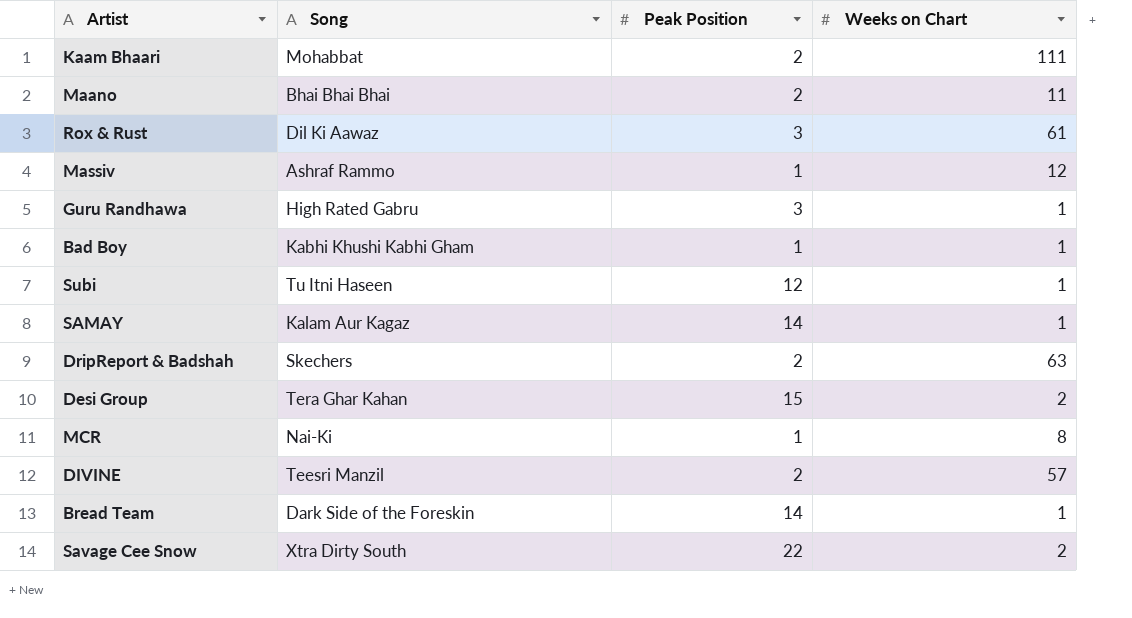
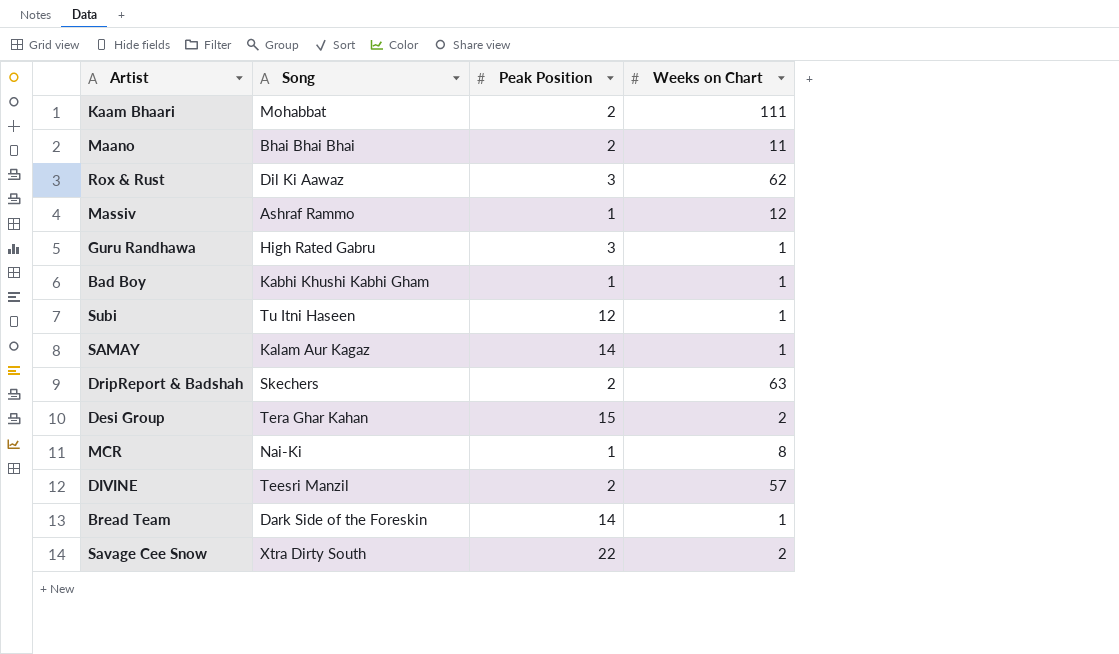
Rox & Rust | Weeks on Chart: 61 -> 62

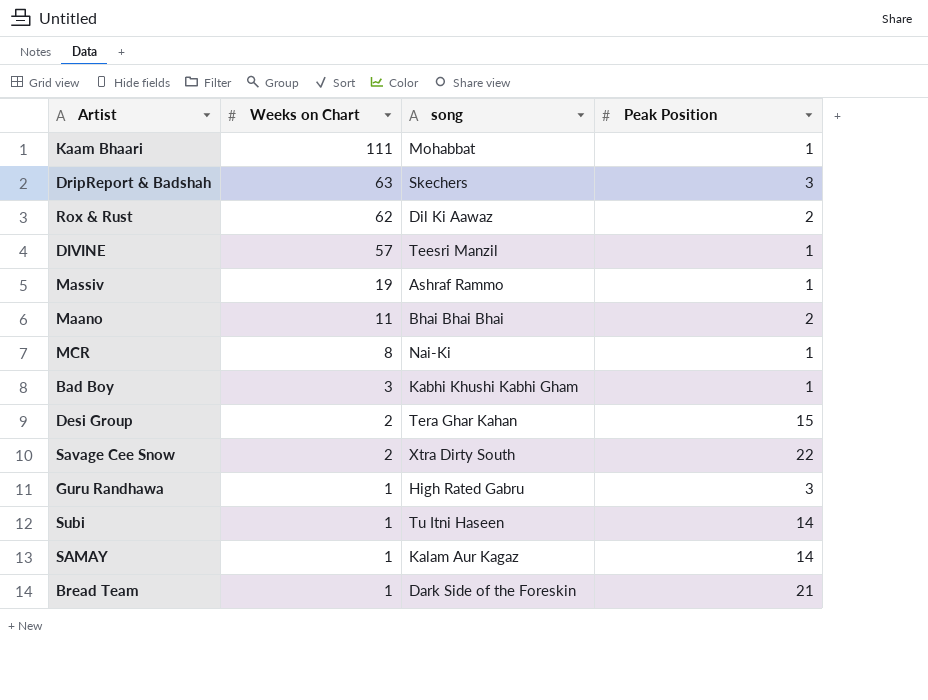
row order: none -> Weeks on Chart descending
column Weeks on Chart | position: 4 -> 2
column name: Song -> song
Kaam Bhaari | Peak Position: 2 -> 1
DripReport & Badshah | Peak Position: 2 -> 3
Rox & Rust | Peak Position: 3 -> 2
DIVINE | Peak Position: 2 -> 1
Massiv | Weeks on Chart: 12 -> 19
Bad Boy | Weeks on Chart: 1 -> 3
Subi | Peak Position: 12 -> 14
Bread Team | Peak Position: 14 -> 21

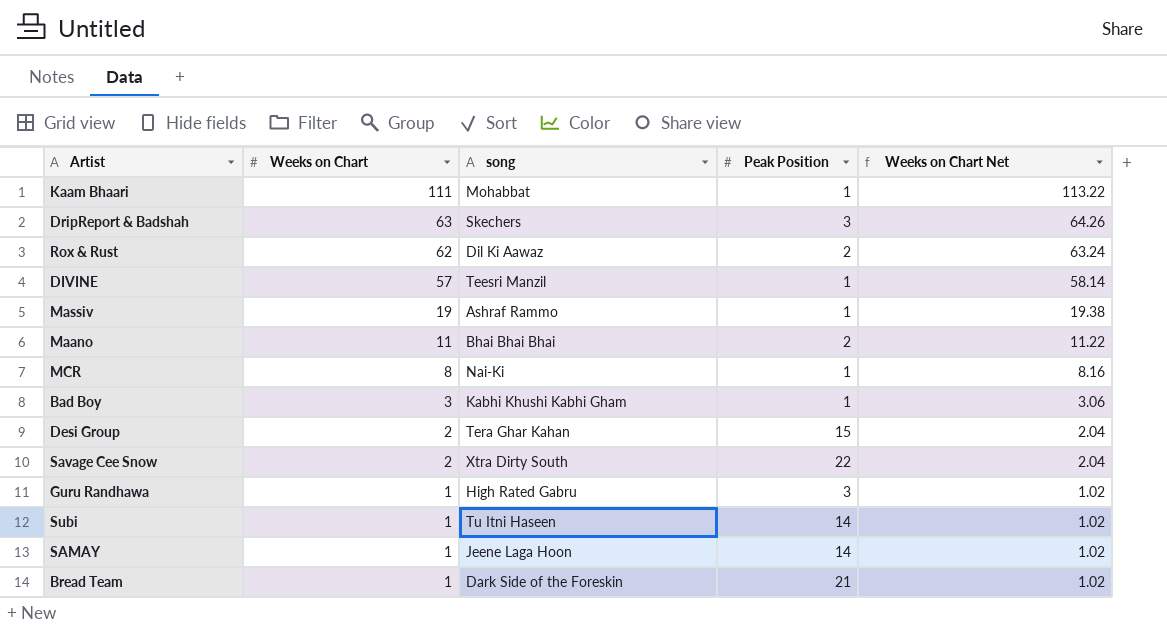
column Weeks on Chart Net | formula: none -> [Weeks on Chart] * 1.02
SAMAY | song: Kalam Aur Kagaz -> Jeene Laga Hoon

